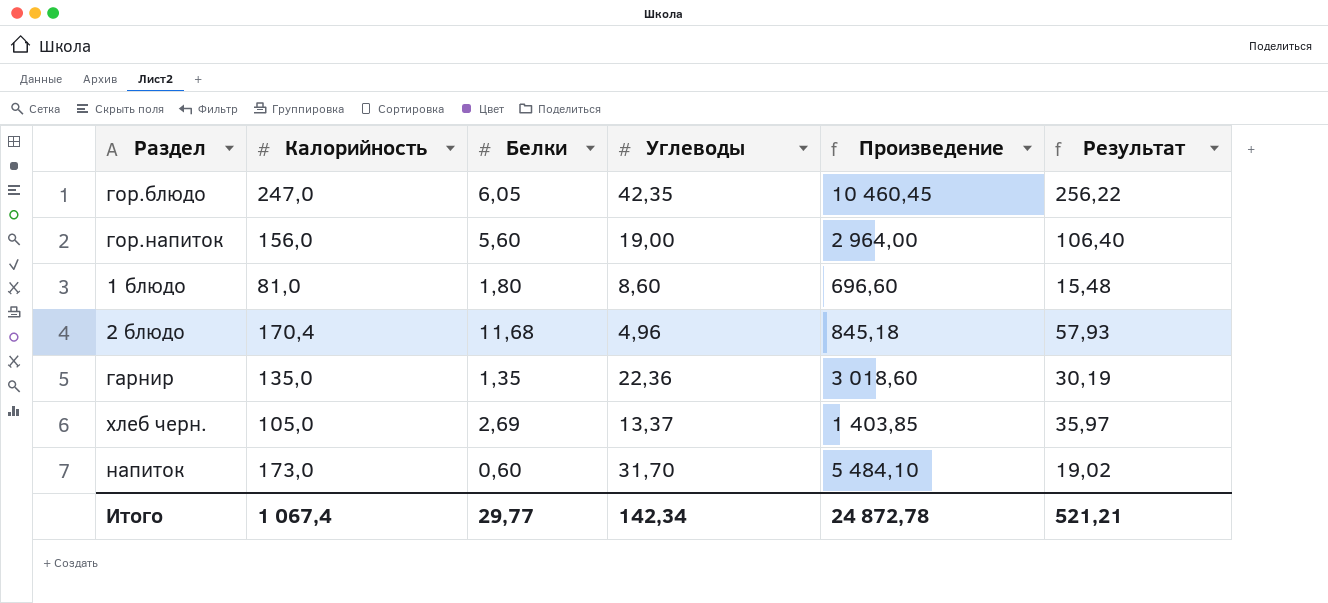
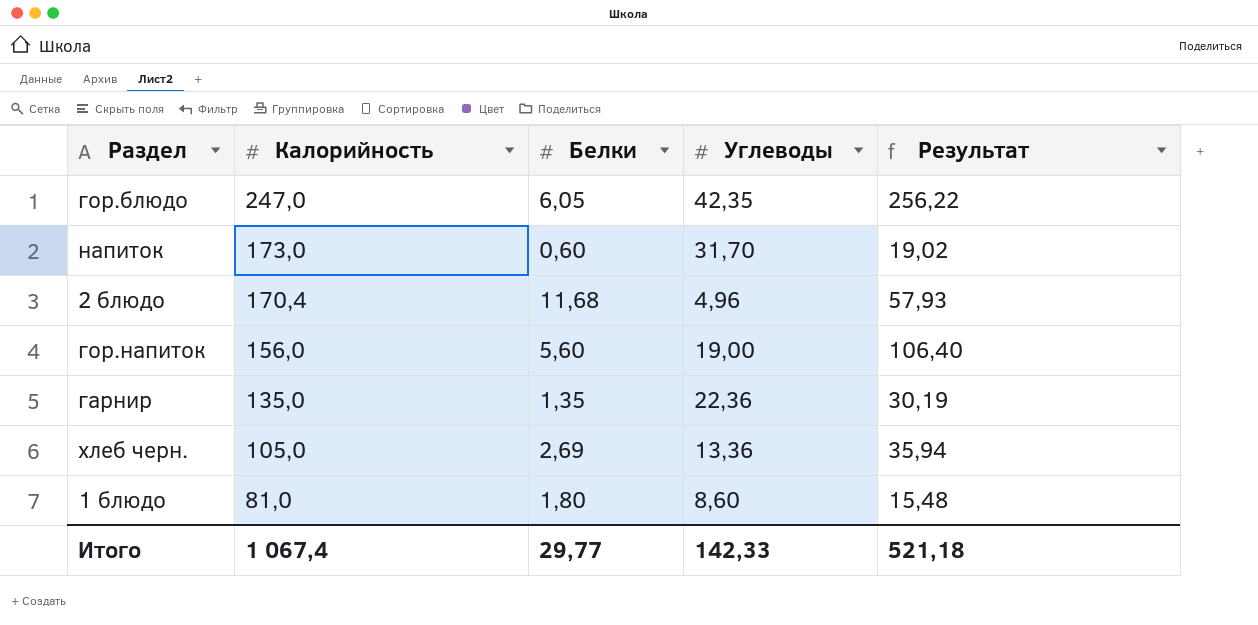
row order: none -> Калорийность descending
column Произведение | formula: [Калорийность] * [Углеводы] -> none
хлеб черн. | Углеводы: 13,37 -> 13,36
хлеб черн. | Результат: 35,97 -> 35,94
Итого | Углеводы: 142,34 -> 142,33
Итого | Результат: 521,21 -> 521,18

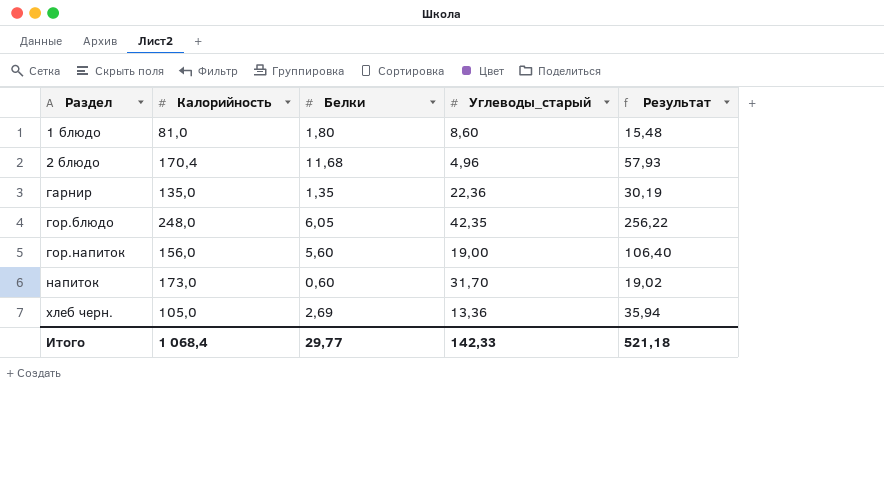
row order: Калорийность descending -> Раздел ascending
column name: Углеводы -> Углеводы_старый
гор.блюдо | Калорийность: 247,0 -> 248,0
Итого | Калорийность: 1 067,4 -> 1 068,4

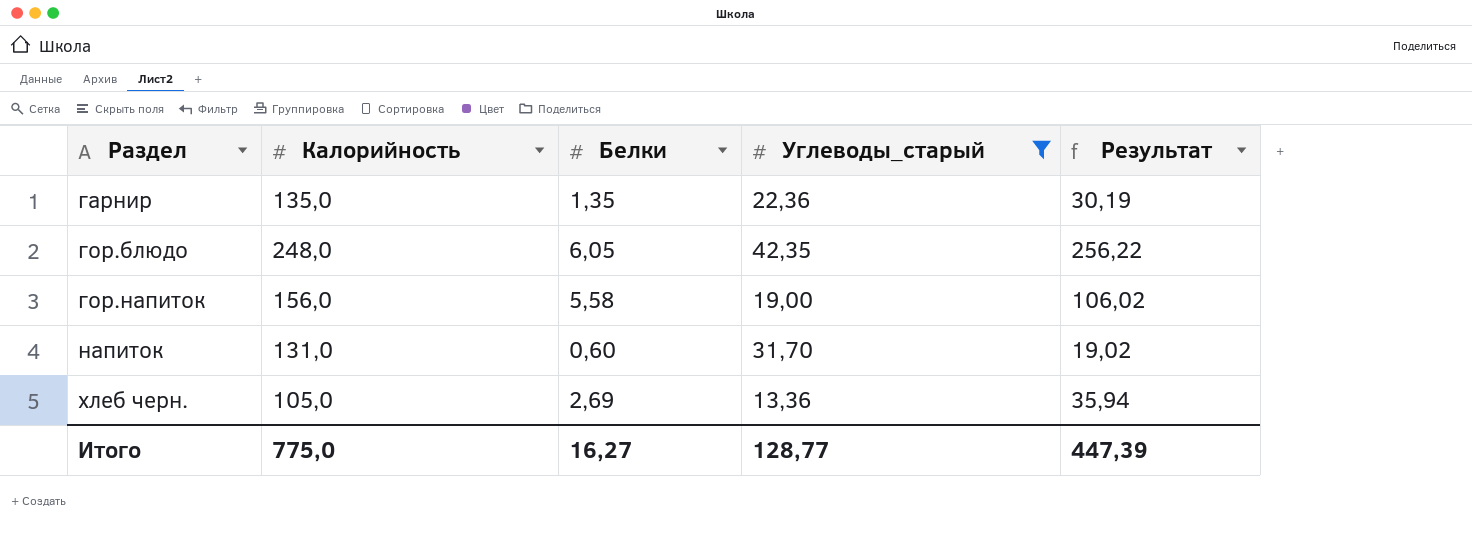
filter: none -> Углеводы_старый >= 13,36
гор.напиток | Белки: 5,60 -> 5,58
гор.напиток | Результат: 106,40 -> 106,02
напиток | Калорийность: 173,0 -> 131,0
Итого | Калорийность: 1 068,4 -> 775,0
Итого | Белки: 29,77 -> 16,27
Итого | Углеводы_старый: 142,33 -> 128,77
Итого | Результат: 521,18 -> 447,39

